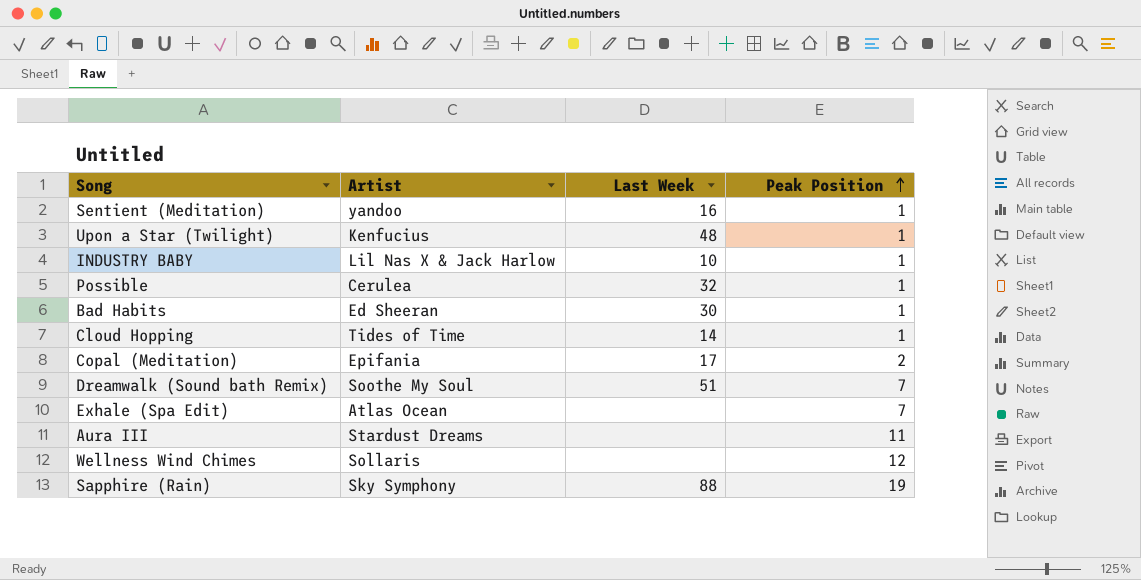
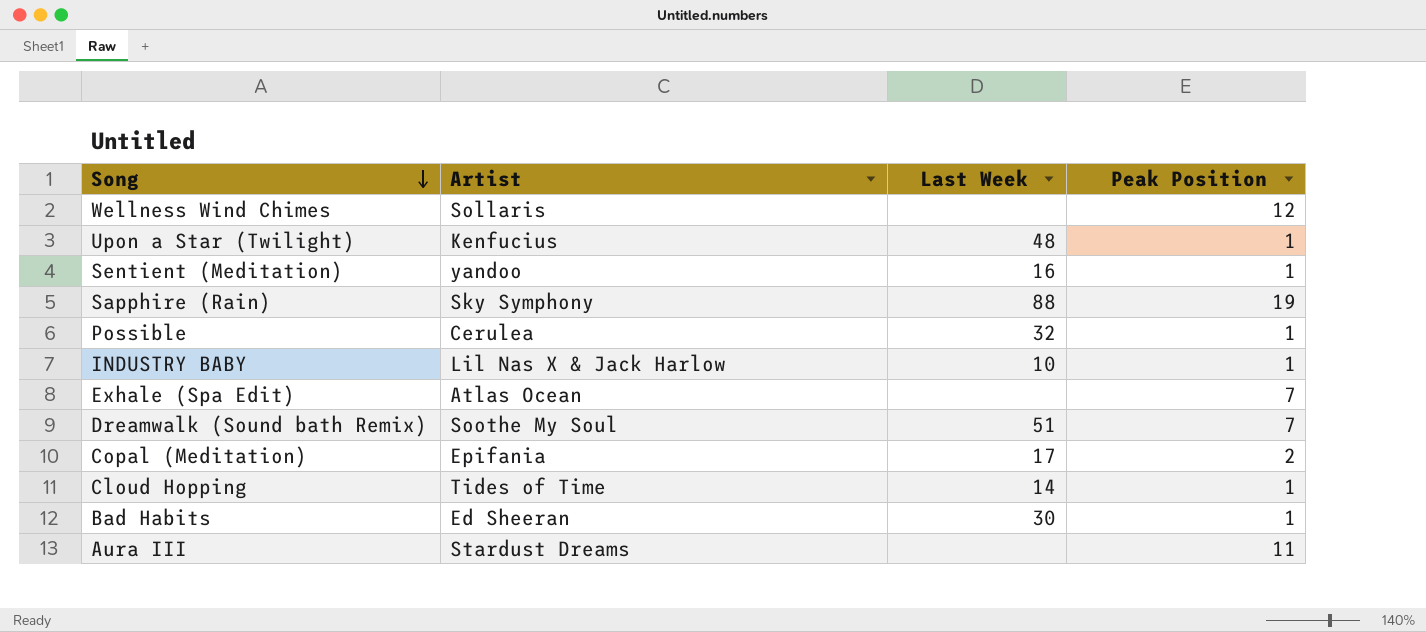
row order: Peak Position ascending -> Song descending

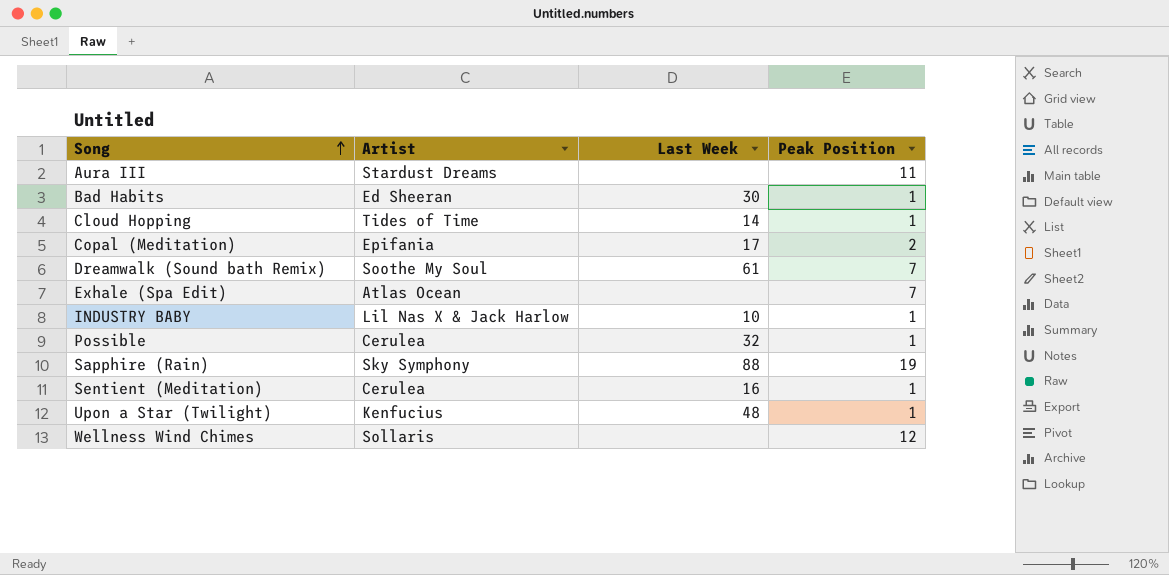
row order: Song descending -> Song ascending
Dreamwalk (Sound bath Remix) | Last Week: 51 -> 61
Sentient (Meditation) | Artist: yandoo -> Cerulea

